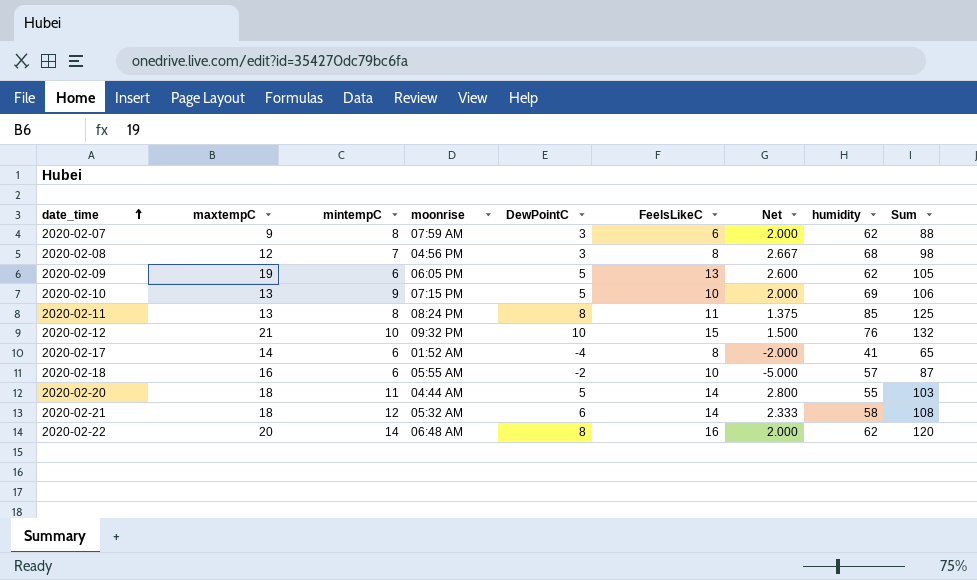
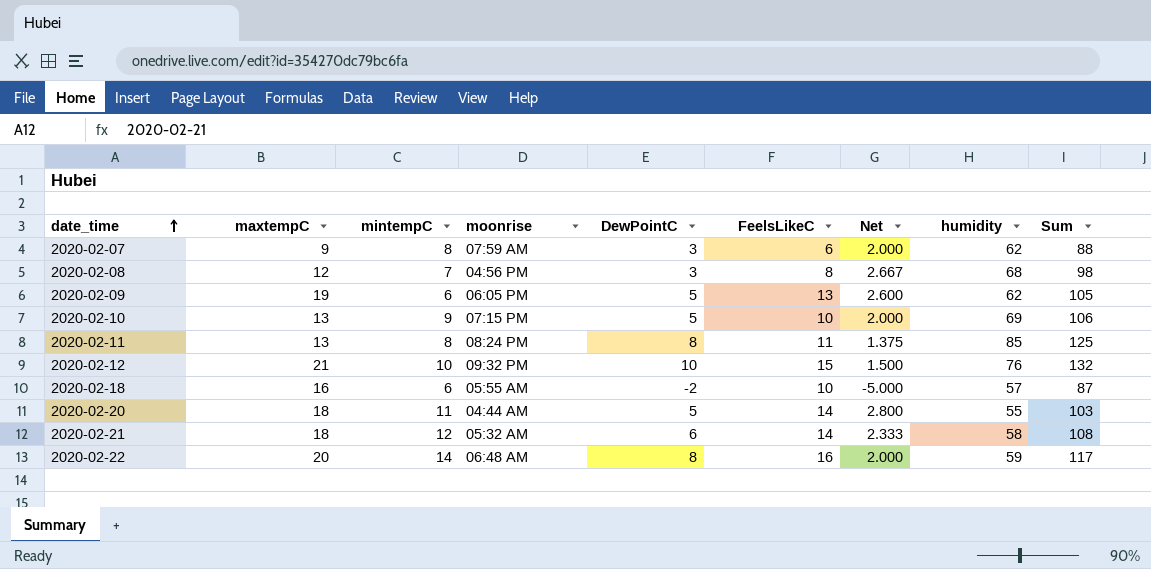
row 2020-02-17: 14 | 6 | 01:52 AM | -4 | 8 | -2.000 | 41 | 65 -> none
2020-02-22 | humidity: 62 -> 59
2020-02-22 | Sum: 120 -> 117

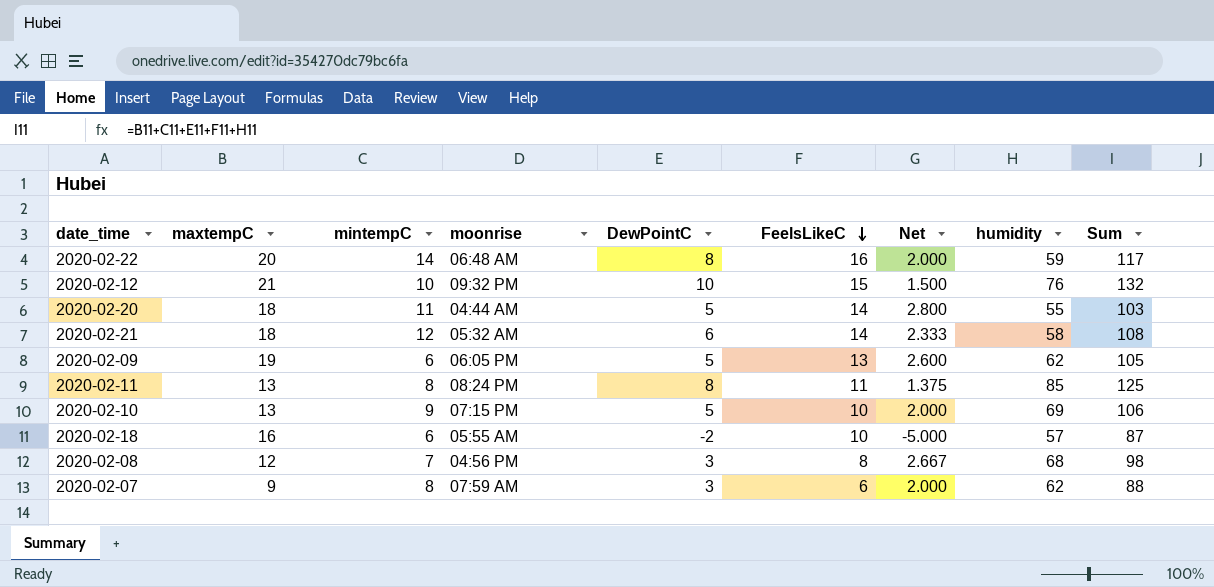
row order: date_time ascending -> FeelsLikeC descending

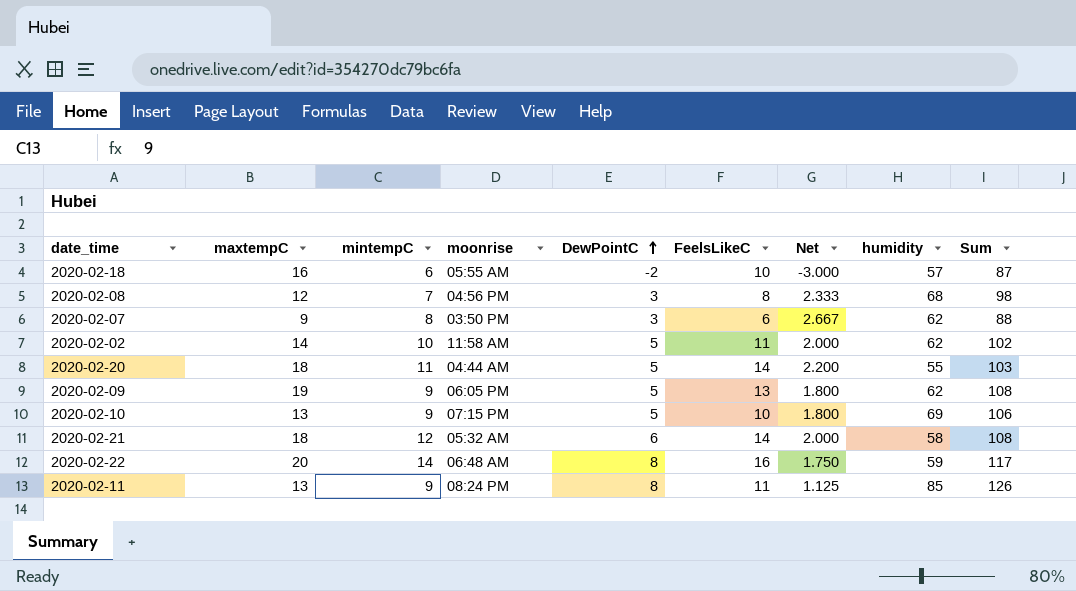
row order: FeelsLikeC descending -> DewPointC ascending
column Net | formula: [FeelsLikeC] / [DewPointC] -> [mintempC] / [DewPointC]
row 2020-02-12: 21 | 10 | 09:32 PM | 10 | 15 | 1.500 | 76 | 132 -> none
2020-02-07 | moonrise: 07:59 AM -> 03:50 PM
row 2020-02-02: none -> 14 | 10 | 11:58 AM | 5 | 11 | 2.000 | 62 | 102
2020-02-09 | mintempC: 6 -> 9
2020-02-09 | Sum: 105 -> 108
2020-02-11 | mintempC: 8 -> 9
2020-02-11 | Sum: 125 -> 126

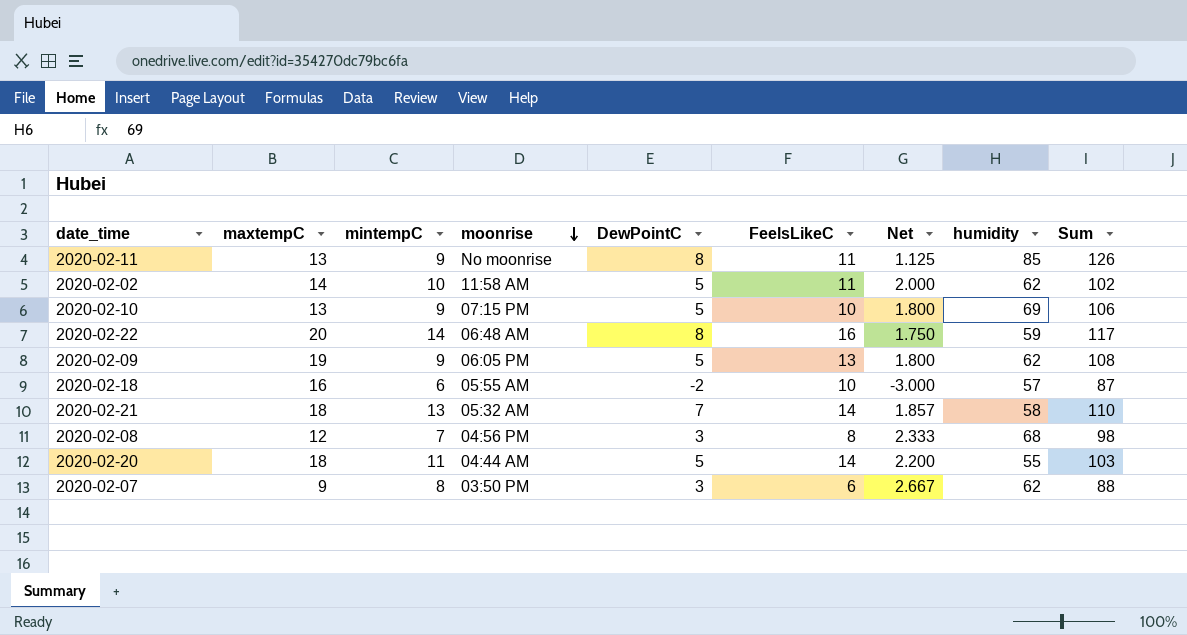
row order: DewPointC ascending -> moonrise descending
2020-02-11 | moonrise: 08:24 PM -> No moonrise
2020-02-21 | mintempC: 12 -> 13
2020-02-21 | DewPointC: 6 -> 7
2020-02-21 | Net: 2.000 -> 1.857
2020-02-21 | Sum: 108 -> 110

